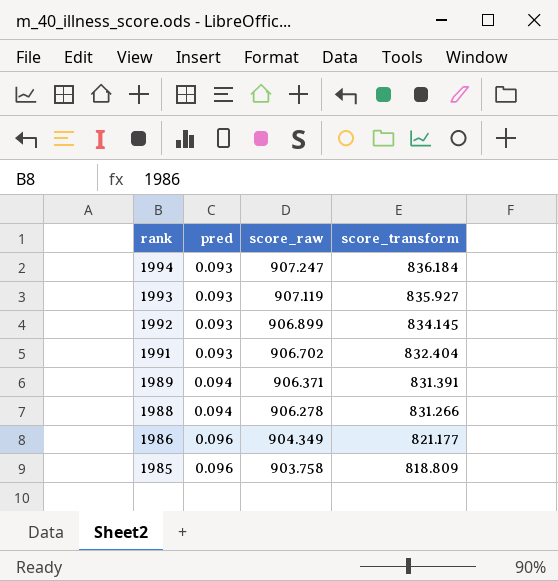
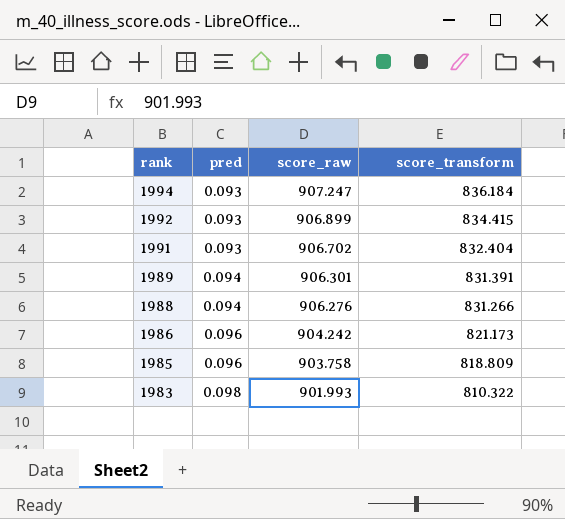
row 1993: 0.093 | 907.119 | 835.927 -> none
1992 | score_transform: 834.145 -> 834.415
1989 | score_raw: 906.371 -> 906.301
1988 | score_raw: 906.278 -> 906.276
1986 | score_raw: 904.349 -> 904.242
1986 | score_transform: 821.177 -> 821.173
row 1983: none -> 0.098 | 901.993 | 810.322

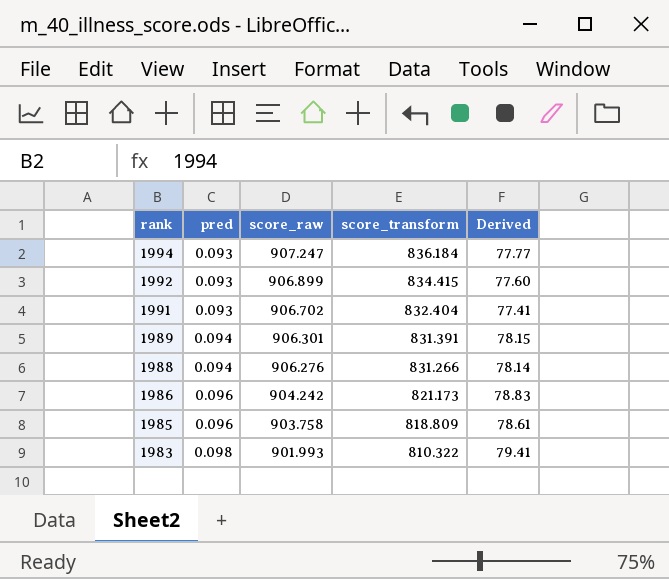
column Derived | formula: none -> [pred] * [score_transform]

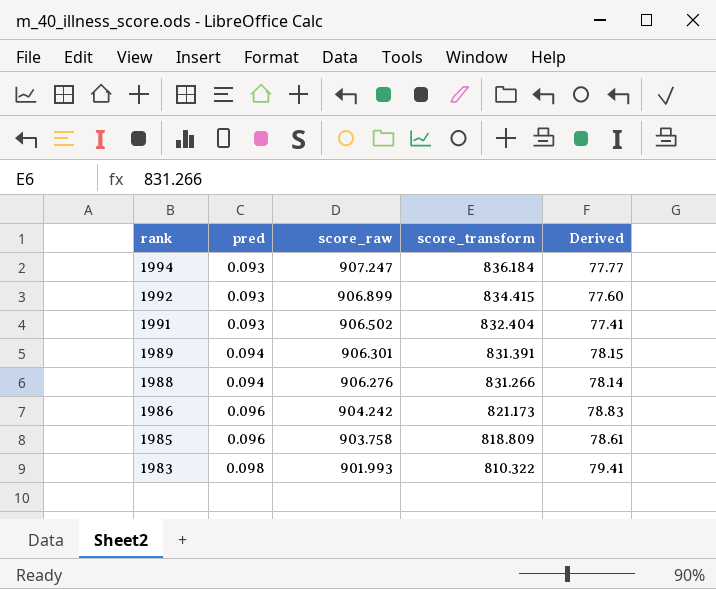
1991 | score_raw: 906.702 -> 906.502

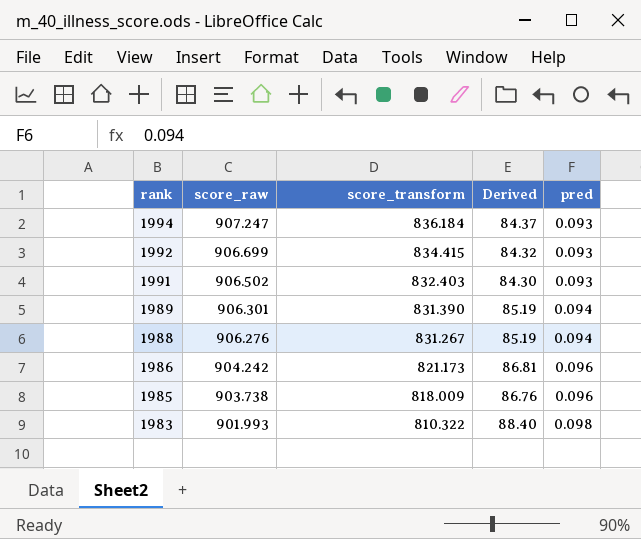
column Derived | formula: [pred] * [score_transform] -> [score_raw] * [pred]
column pred | position: 2 -> 5
1992 | score_raw: 906.899 -> 906.699
1991 | score_transform: 832.404 -> 832.403
1989 | score_transform: 831.391 -> 831.390
1988 | score_transform: 831.266 -> 831.267
1985 | score_raw: 903.758 -> 903.738
1985 | score_transform: 818.809 -> 818.009

